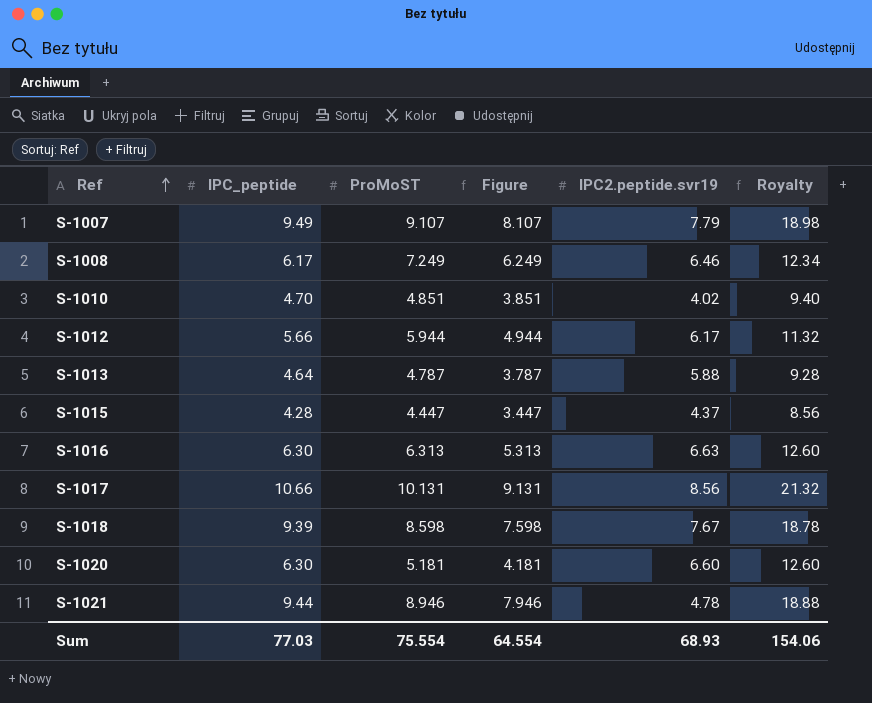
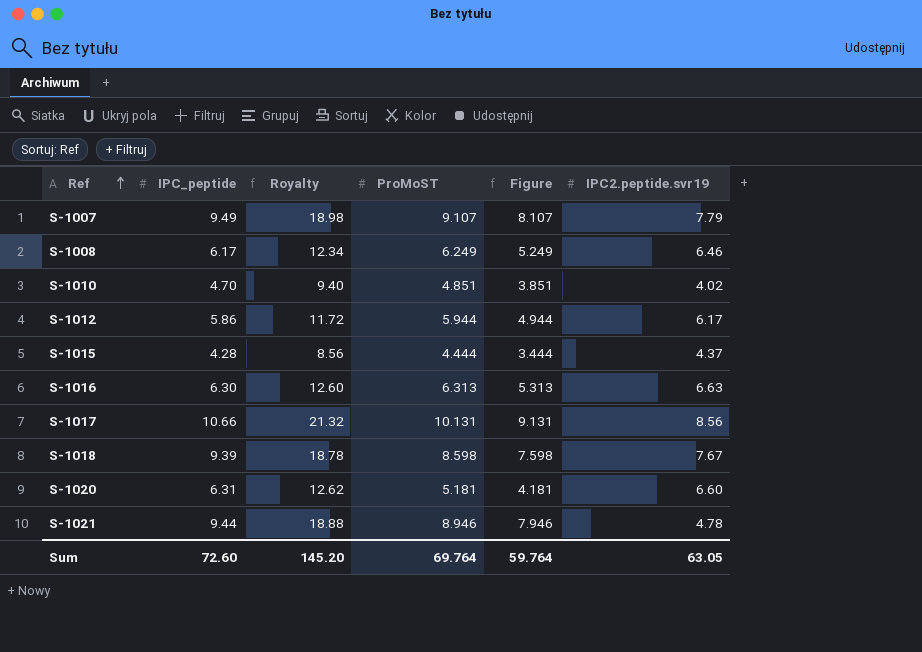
column Royalty | position: 6 -> 3
row S-1013: 4.64 | 4.787 | 3.787 | 5.88 | 9.28 -> none
S-1008 | ProMoST: 7.249 -> 6.249
S-1008 | Figure: 6.249 -> 5.249
S-1012 | IPC_peptide: 5.66 -> 5.86
S-1012 | Royalty: 11.32 -> 11.72
S-1015 | ProMoST: 4.447 -> 4.444
S-1015 | Figure: 3.447 -> 3.444
S-1020 | IPC_peptide: 6.30 -> 6.31
S-1020 | Royalty: 12.60 -> 12.62
Sum | IPC_peptide: 77.03 -> 72.60
Sum | Royalty: 154.06 -> 145.20
Sum | ProMoST: 75.554 -> 69.764
Sum | Figure: 64.554 -> 59.764
Sum | IPC2.peptide.svr19: 68.93 -> 63.05

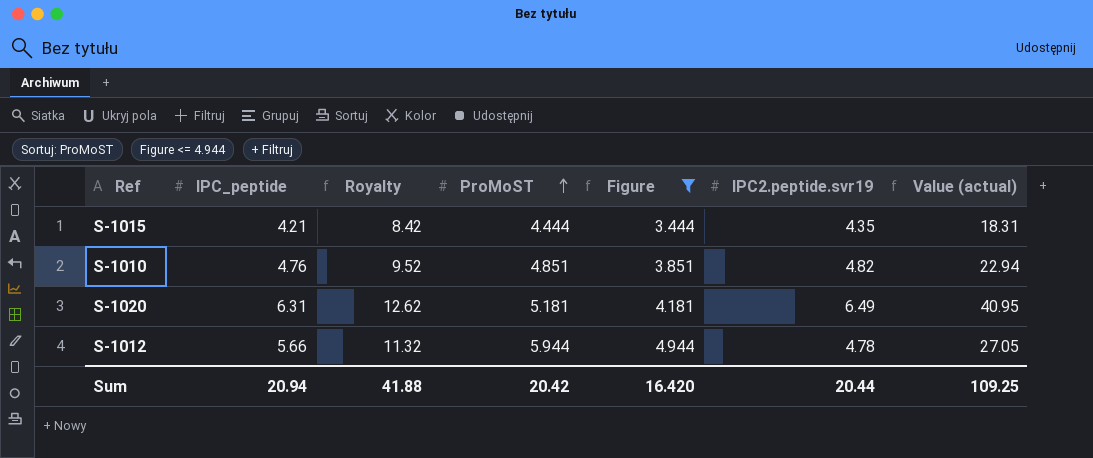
filter: none -> Figure <= 4.944
row order: Ref ascending -> ProMoST ascending
column Value (actual) | formula: none -> [IPC_peptide] * [IPC2.peptide.svr19]
S-1015 | IPC_peptide: 4.28 -> 4.21
S-1015 | Royalty: 8.56 -> 8.42
S-1015 | IPC2.peptide.svr19: 4.37 -> 4.35
S-1010 | IPC_peptide: 4.70 -> 4.76
S-1010 | Royalty: 9.40 -> 9.52
S-1010 | IPC2.peptide.svr19: 4.02 -> 4.82
S-1020 | IPC2.peptide.svr19: 6.60 -> 6.49
S-1012 | IPC_peptide: 5.86 -> 5.66
S-1012 | Royalty: 11.72 -> 11.32
S-1012 | IPC2.peptide.svr19: 6.17 -> 4.78
Sum | IPC_peptide: 72.60 -> 20.94
Sum | Royalty: 145.20 -> 41.88
Sum | ProMoST: 69.764 -> 20.42
Sum | Figure: 59.764 -> 16.420
Sum | IPC2.peptide.svr19: 63.05 -> 20.44

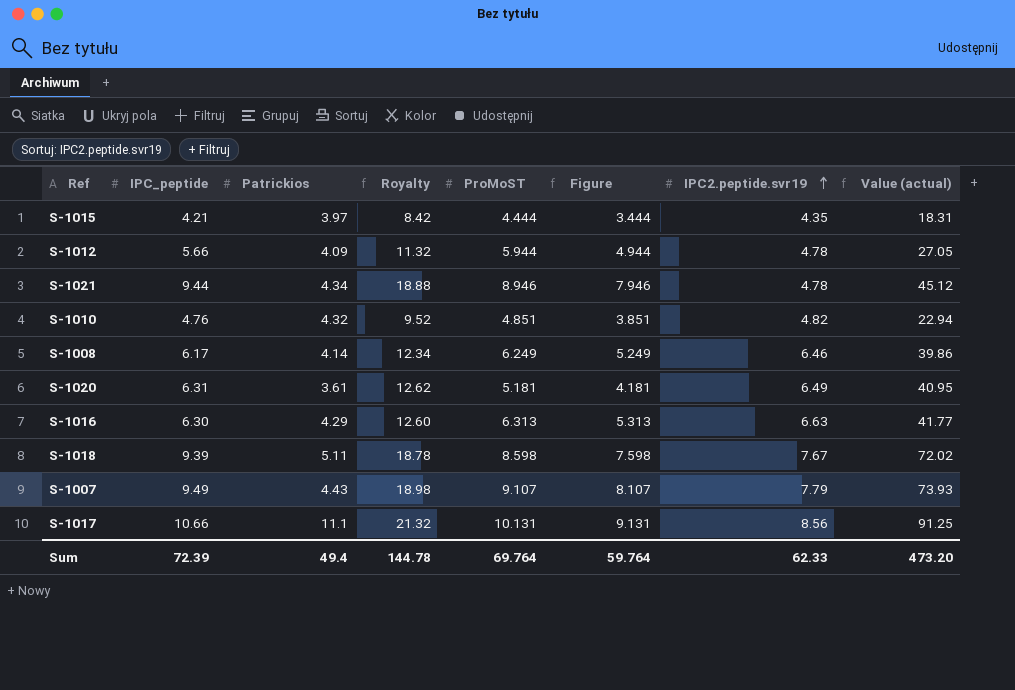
filter: Figure <= 4.944 -> none
row order: ProMoST ascending -> IPC2.peptide.svr19 ascending
column Patrickios | position: none -> 3
Sum | IPC_peptide: 20.94 -> 72.39
Sum | Royalty: 41.88 -> 144.78
Sum | ProMoST: 20.42 -> 69.764
Sum | Figure: 16.420 -> 59.764
Sum | IPC2.peptide.svr19: 20.44 -> 62.33
Sum | Value (actual): 109.25 -> 473.20

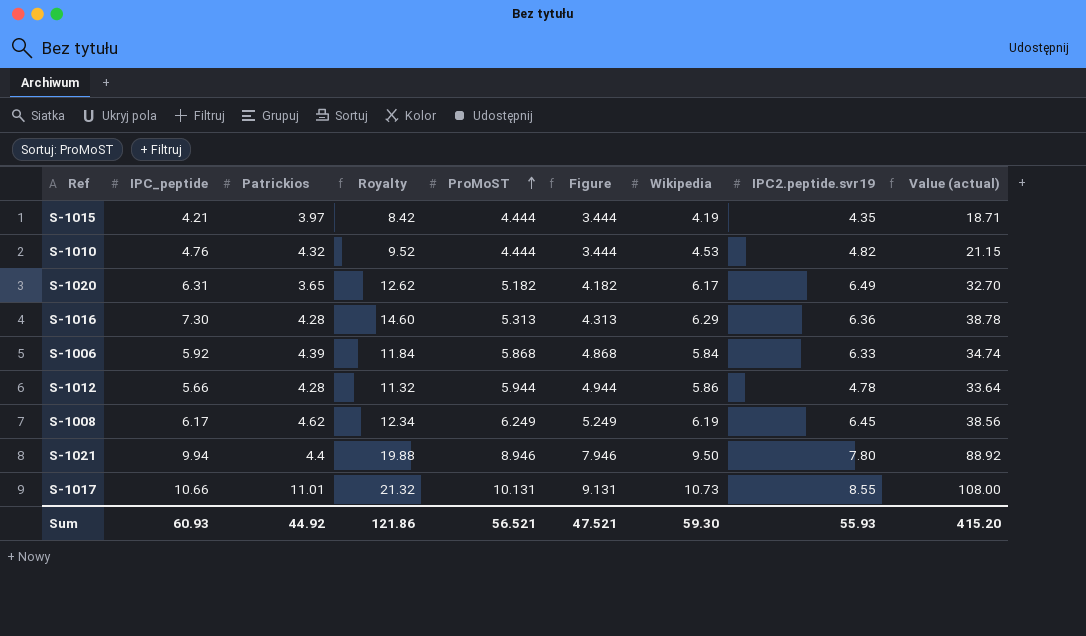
row order: IPC2.peptide.svr19 ascending -> ProMoST ascending
column Wikipedia | position: none -> 7
column Value (actual) | formula: [IPC_peptide] * [IPC2.peptide.svr19] -> [IPC_peptide] * [ProMoST]
row S-1018: 9.39 | 5.11 | 18.78 | 8.598 | 7.598 | 7.67 | 72.02 -> none
row S-1007: 9.49 | 4.43 | 18.98 | 9.107 | 8.107 | 7.79 | 73.93 -> none
S-1010 | ProMoST: 4.851 -> 4.444
S-1010 | Figure: 3.851 -> 3.444
S-1020 | Patrickios: 3.61 -> 3.65
S-1020 | ProMoST: 5.181 -> 5.182
S-1020 | Figure: 4.181 -> 4.182
S-1016 | IPC_peptide: 6.30 -> 7.30
S-1016 | Patrickios: 4.29 -> 4.28
S-1016 | Royalty: 12.60 -> 14.60
S-1016 | ProMoST: 6.313 -> 5.313
S-1016 | Figure: 5.313 -> 4.313
S-1016 | IPC2.peptide.svr19: 6.63 -> 6.36
row S-1006: none -> 5.92 | 4.39 | 11.84 | 5.868 | 4.868 | 5.84 | 6.33 | 34.74
S-1012 | Patrickios: 4.09 -> 4.28
S-1008 | Patrickios: 4.14 -> 4.62
S-1008 | IPC2.peptide.svr19: 6.46 -> 6.45
S-1021 | IPC_peptide: 9.44 -> 9.94
S-1021 | Patrickios: 4.34 -> 4.4
S-1021 | Royalty: 18.88 -> 19.88
S-1021 | IPC2.peptide.svr19: 4.78 -> 7.80
S-1017 | Patrickios: 11.1 -> 11.01
S-1017 | IPC2.peptide.svr19: 8.56 -> 8.55
Sum | IPC_peptide: 72.39 -> 60.93
Sum | Patrickios: 49.4 -> 44.92
Sum | Royalty: 144.78 -> 121.86
Sum | ProMoST: 69.764 -> 56.521
Sum | Figure: 59.764 -> 47.521
Sum | IPC2.peptide.svr19: 62.33 -> 55.93
Sum | Value (actual): 473.20 -> 415.20

